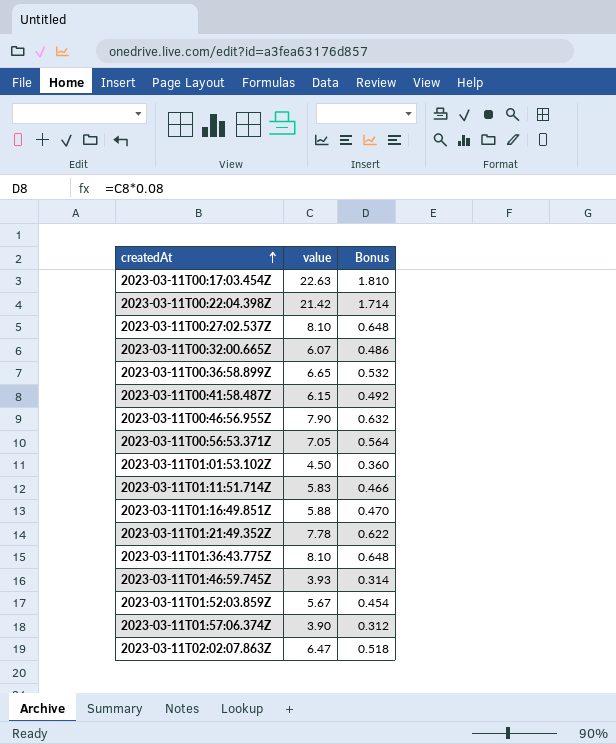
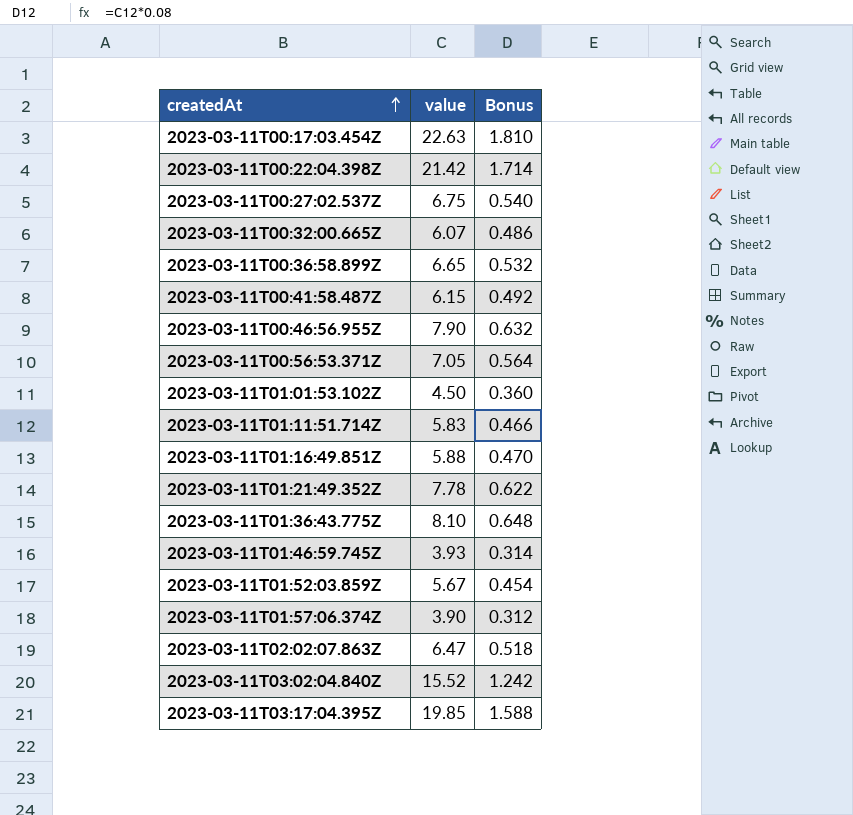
2023-03-11T00:27:02.537Z | value: 8.10 -> 6.75
2023-03-11T00:27:02.537Z | Bonus: 0.648 -> 0.540
row 2023-03-11T03:02:04.840Z: none -> 15.52 | 1.242
row 2023-03-11T03:17:04.395Z: none -> 19.85 | 1.588

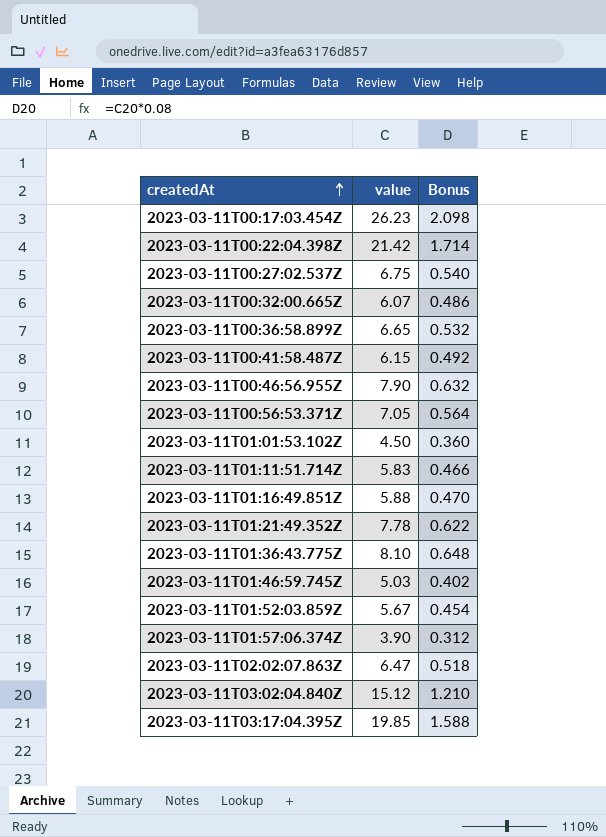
2023-03-11T00:17:03.454Z | value: 22.63 -> 26.23
2023-03-11T00:17:03.454Z | Bonus: 1.810 -> 2.098
2023-03-11T01:46:59.745Z | value: 3.93 -> 5.03
2023-03-11T01:46:59.745Z | Bonus: 0.314 -> 0.402
2023-03-11T03:02:04.840Z | value: 15.52 -> 15.12
2023-03-11T03:02:04.840Z | Bonus: 1.242 -> 1.210

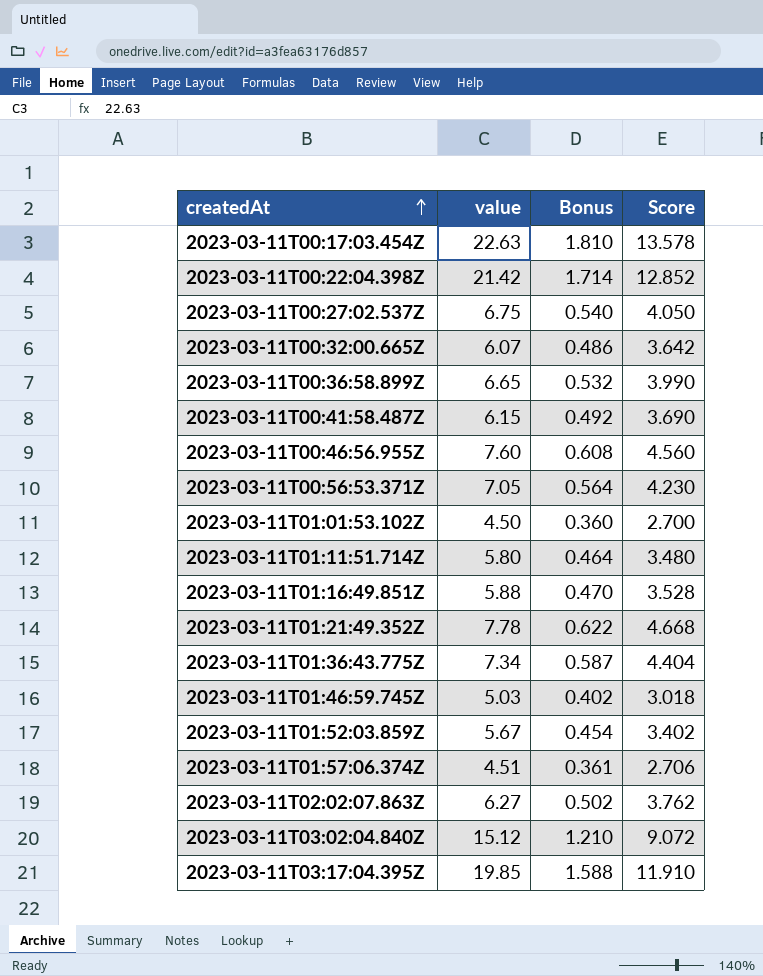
column Score | formula: none -> [value] * 0.6
2023-03-11T00:17:03.454Z | value: 26.23 -> 22.63
2023-03-11T00:17:03.454Z | Bonus: 2.098 -> 1.810
2023-03-11T00:46:56.955Z | value: 7.90 -> 7.60
2023-03-11T00:46:56.955Z | Bonus: 0.632 -> 0.608
2023-03-11T01:11:51.714Z | value: 5.83 -> 5.80
2023-03-11T01:11:51.714Z | Bonus: 0.466 -> 0.464
2023-03-11T01:36:43.775Z | value: 8.10 -> 7.34
2023-03-11T01:36:43.775Z | Bonus: 0.648 -> 0.587
2023-03-11T01:57:06.374Z | value: 3.90 -> 4.51
2023-03-11T01:57:06.374Z | Bonus: 0.312 -> 0.361
2023-03-11T02:02:07.863Z | value: 6.47 -> 6.27
2023-03-11T02:02:07.863Z | Bonus: 0.518 -> 0.502

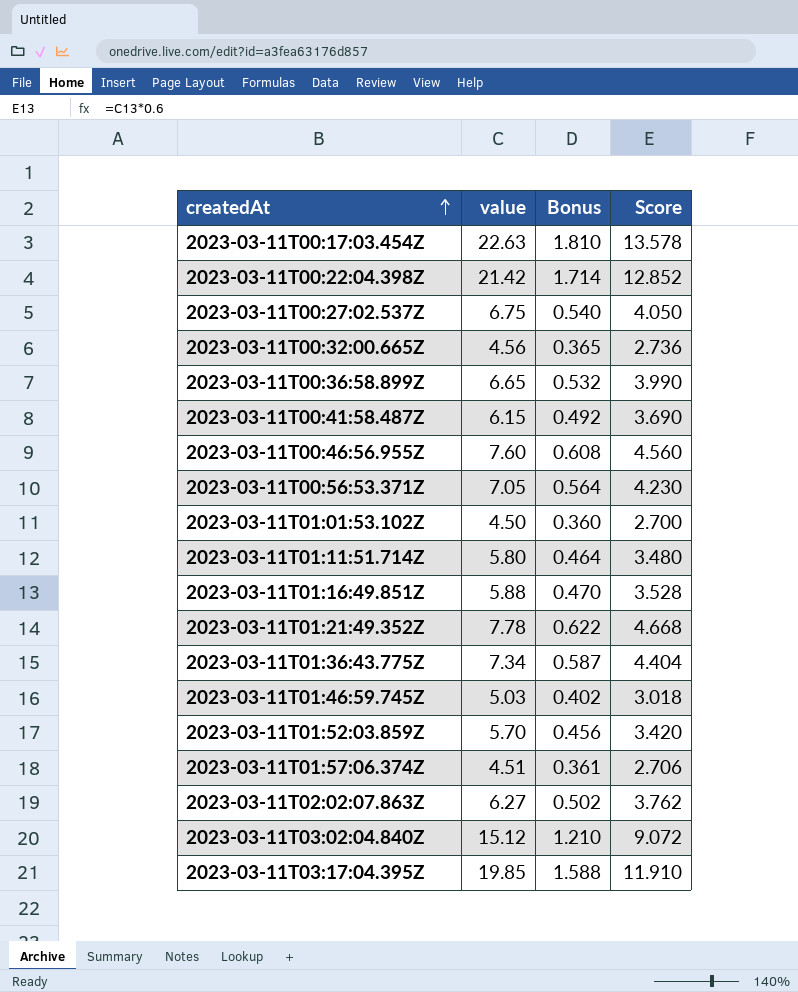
2023-03-11T00:32:00.665Z | value: 6.07 -> 4.56
2023-03-11T00:32:00.665Z | Bonus: 0.486 -> 0.365
2023-03-11T00:32:00.665Z | Score: 3.642 -> 2.736
2023-03-11T01:52:03.859Z | value: 5.67 -> 5.70
2023-03-11T01:52:03.859Z | Bonus: 0.454 -> 0.456
2023-03-11T01:52:03.859Z | Score: 3.402 -> 3.420

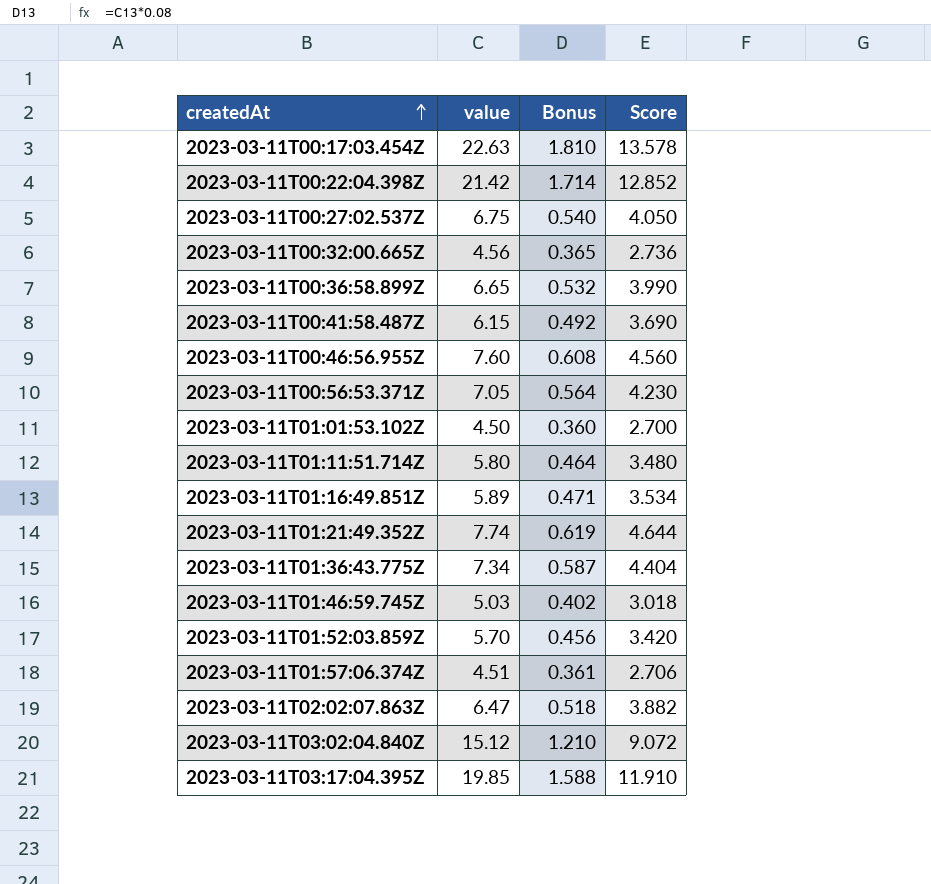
2023-03-11T01:16:49.851Z | value: 5.88 -> 5.89
2023-03-11T01:16:49.851Z | Bonus: 0.470 -> 0.471
2023-03-11T01:16:49.851Z | Score: 3.528 -> 3.534
2023-03-11T01:21:49.352Z | value: 7.78 -> 7.74
2023-03-11T01:21:49.352Z | Bonus: 0.622 -> 0.619
2023-03-11T01:21:49.352Z | Score: 4.668 -> 4.644
2023-03-11T02:02:07.863Z | value: 6.27 -> 6.47
2023-03-11T02:02:07.863Z | Bonus: 0.502 -> 0.518
2023-03-11T02:02:07.863Z | Score: 3.762 -> 3.882

